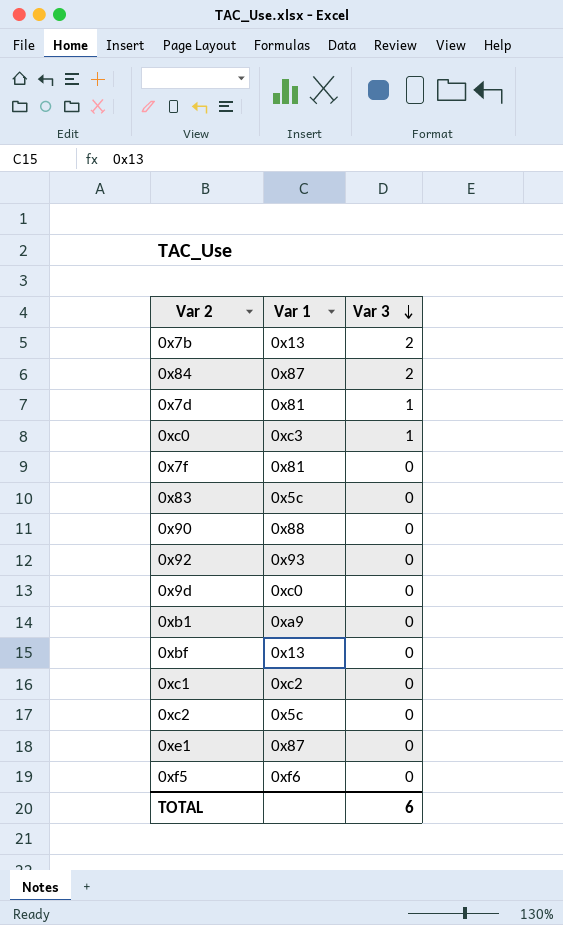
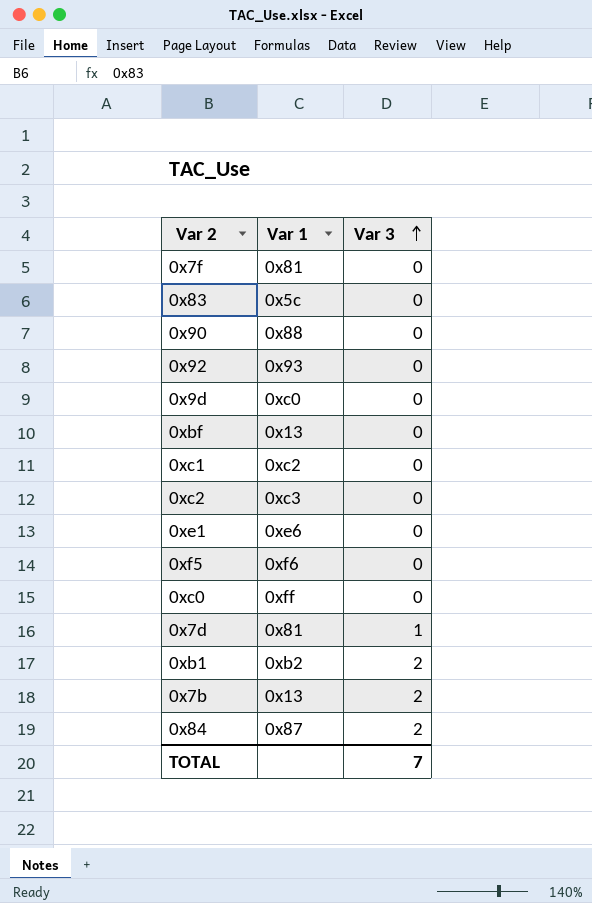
row order: Var 3 descending -> Var 3 ascending
0xc2 | Var 1: 0x5c -> 0xc3
0xe1 | Var 1: 0x87 -> 0xe6
0xc0 | Var 1: 0xc3 -> 0xff
0xc0 | Var 3: 1 -> 0
0xb1 | Var 1: 0xa9 -> 0xb2
0xb1 | Var 3: 0 -> 2
TOTAL | Var 3: 6 -> 7

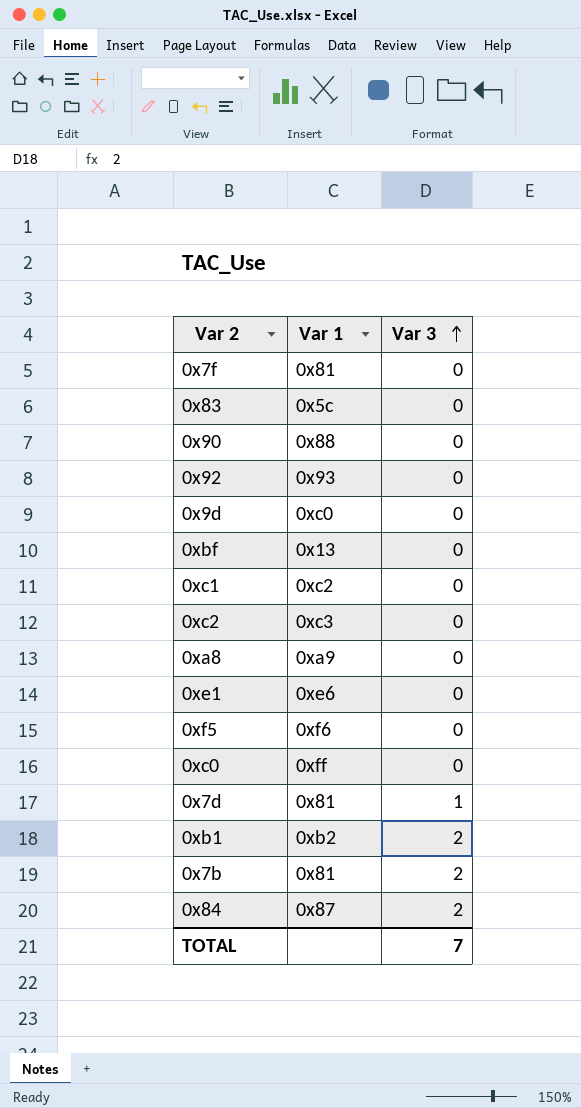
row 0xa8: none -> 0xa9 | 0
0x7b | Var 1: 0x13 -> 0x81

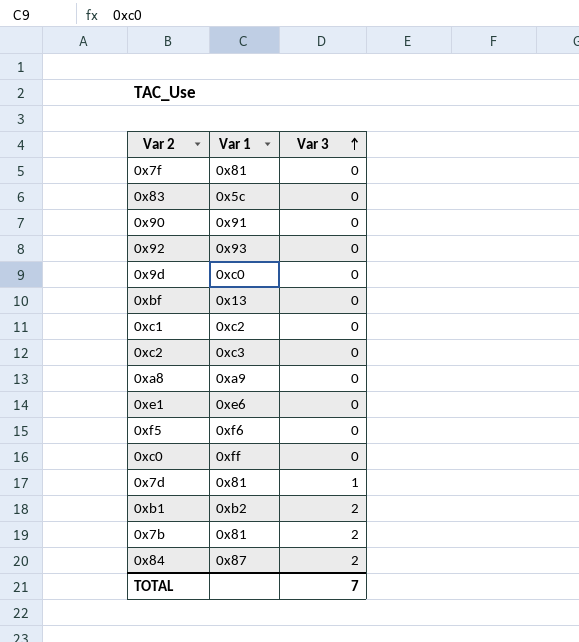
0x90 | Var 1: 0x88 -> 0x91

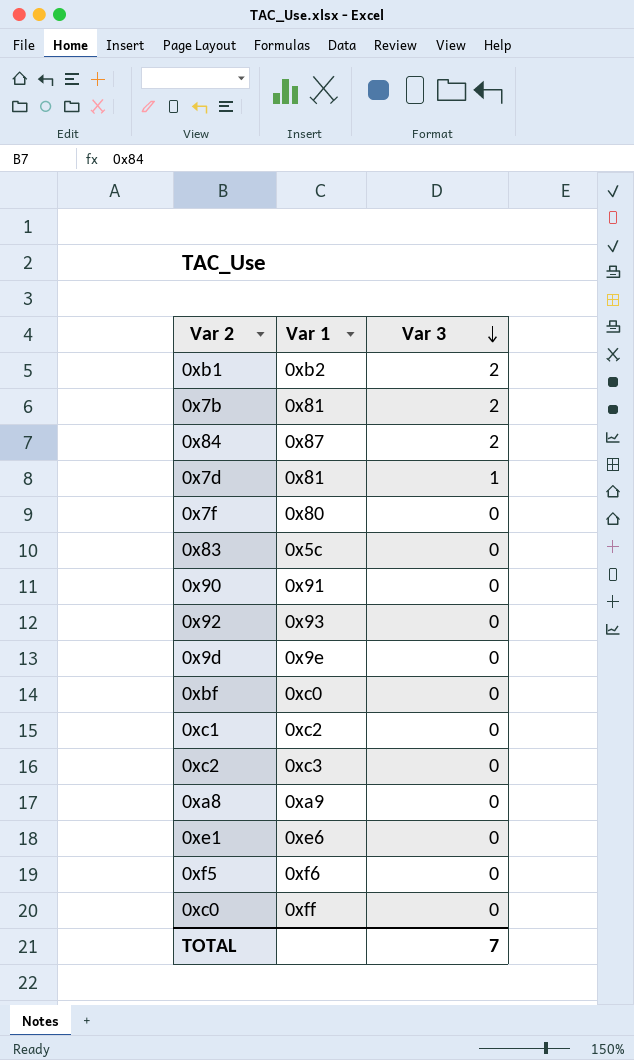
row order: Var 3 ascending -> Var 3 descending
0x7f | Var 1: 0x81 -> 0x80
0x9d | Var 1: 0xc0 -> 0x9e
0xbf | Var 1: 0x13 -> 0xc0

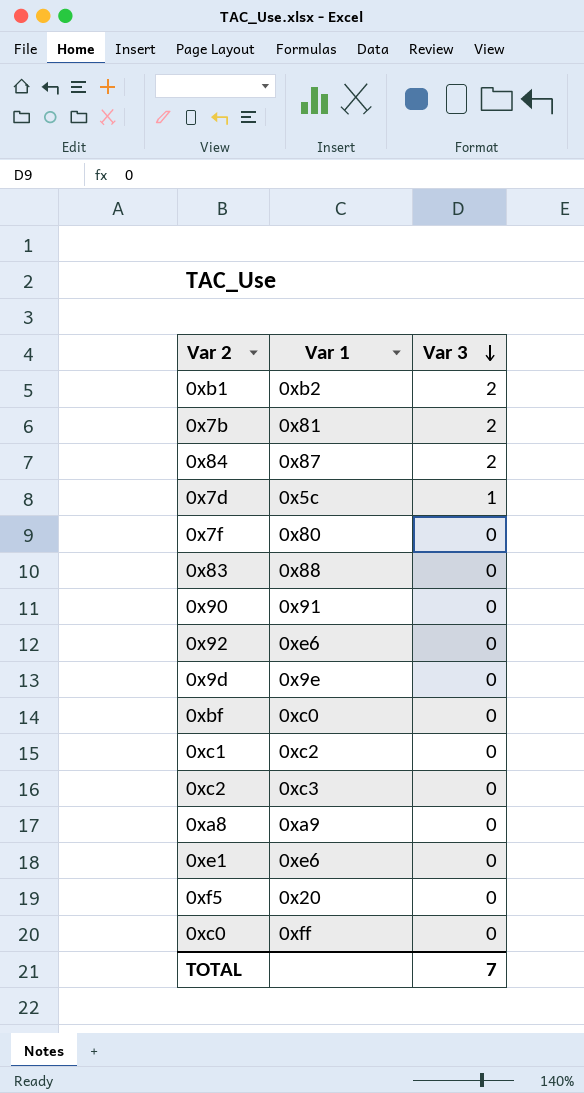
0x7d | Var 1: 0x81 -> 0x5c
0x83 | Var 1: 0x5c -> 0x88
0x92 | Var 1: 0x93 -> 0xe6
0xf5 | Var 1: 0xf6 -> 0x20

